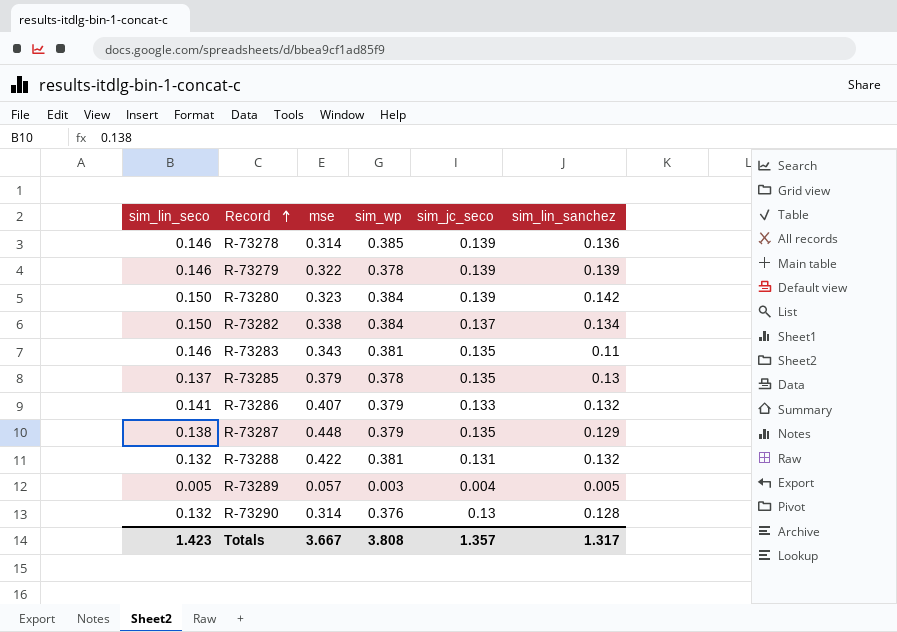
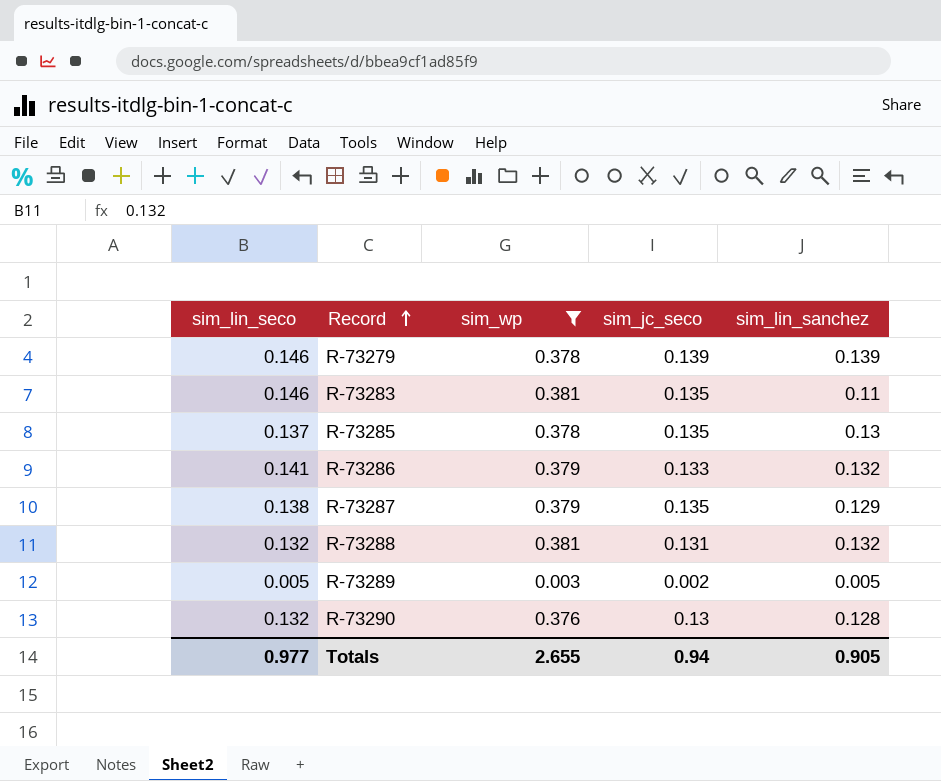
filter: none -> sim_wp <= 0.381
column mse | position: 3 -> none
R-73289 | sim_jc_seco: 0.004 -> 0.002
Totals | sim_lin_seco: 1.423 -> 0.977
Totals | sim_wp: 3.808 -> 2.655
Totals | sim_jc_seco: 1.357 -> 0.94
Totals | sim_lin_sanchez: 1.317 -> 0.905

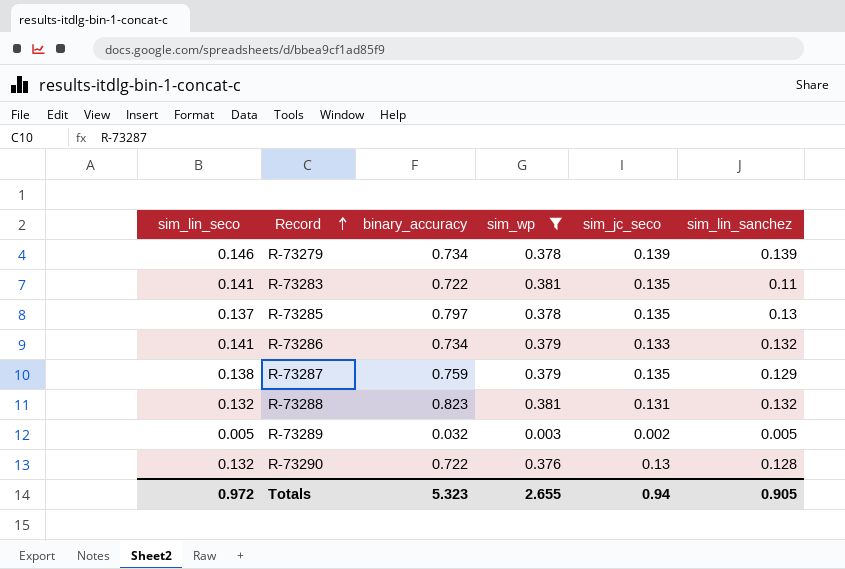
column binary_accuracy | position: none -> 3
R-73283 | sim_lin_seco: 0.146 -> 0.141
Totals | sim_lin_seco: 0.977 -> 0.972

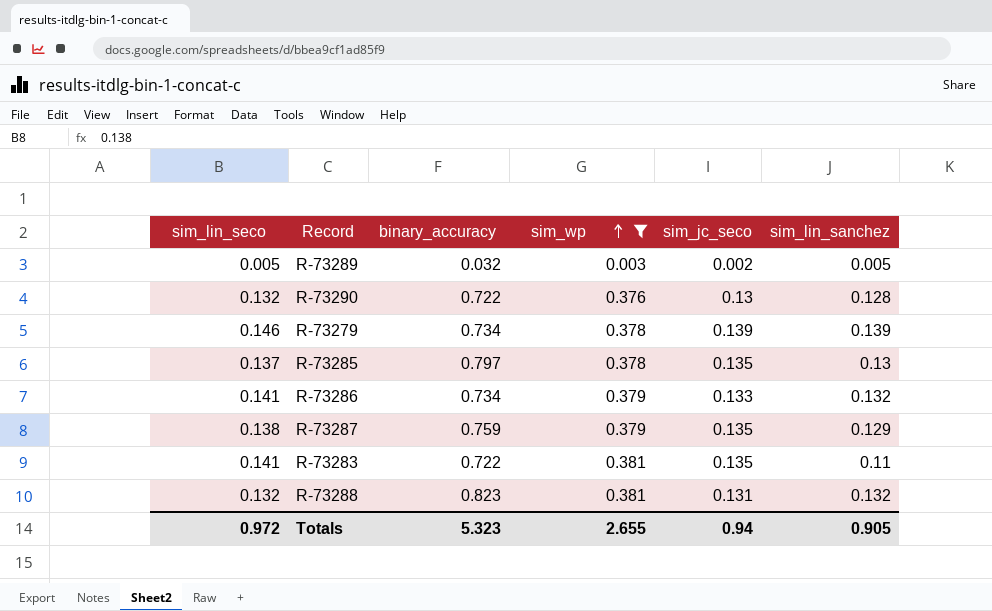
row order: Record ascending -> sim_wp ascending

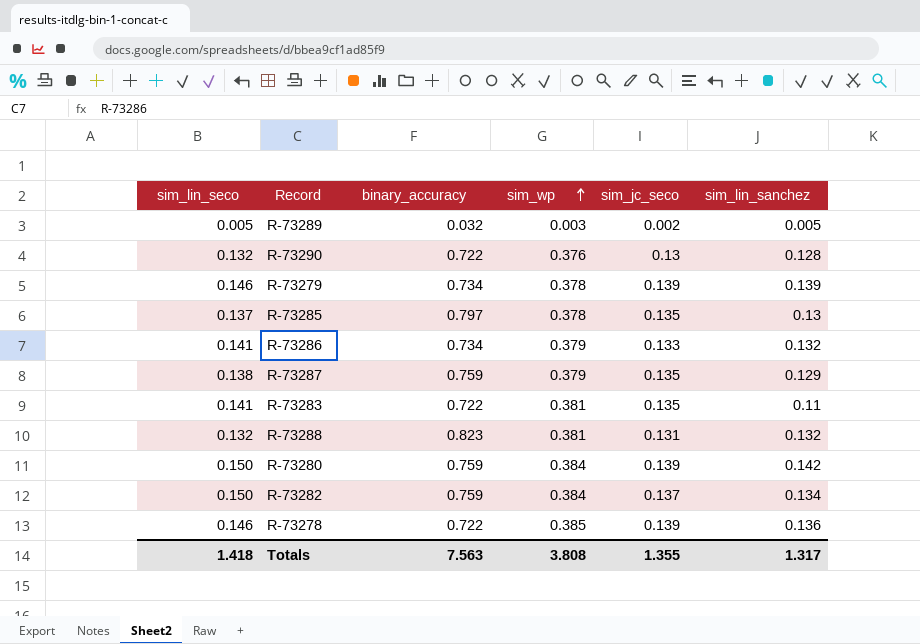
filter: sim_wp <= 0.381 -> none
Totals | sim_lin_seco: 0.972 -> 1.418
Totals | binary_accuracy: 5.323 -> 7.563
Totals | sim_wp: 2.655 -> 3.808
Totals | sim_jc_seco: 0.94 -> 1.355
Totals | sim_lin_sanchez: 0.905 -> 1.317

